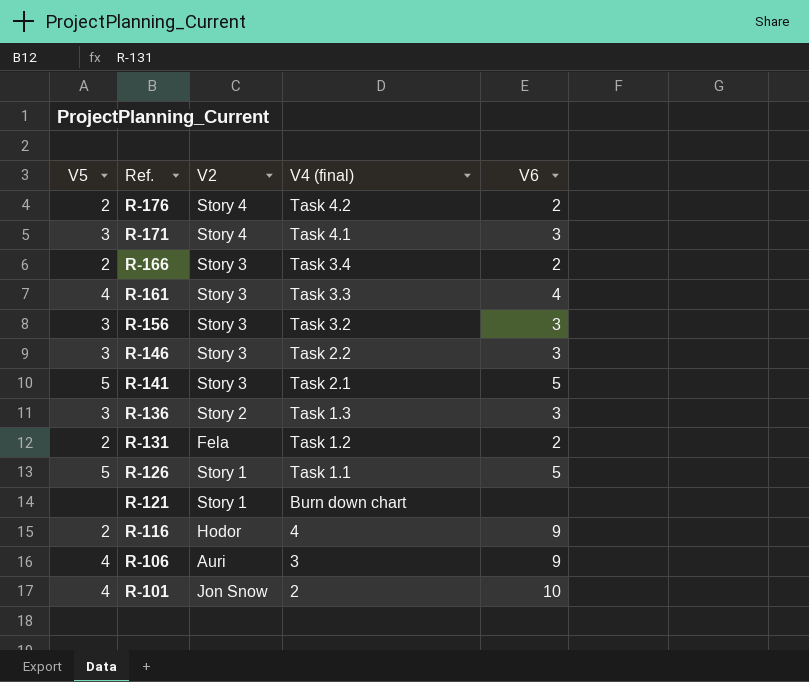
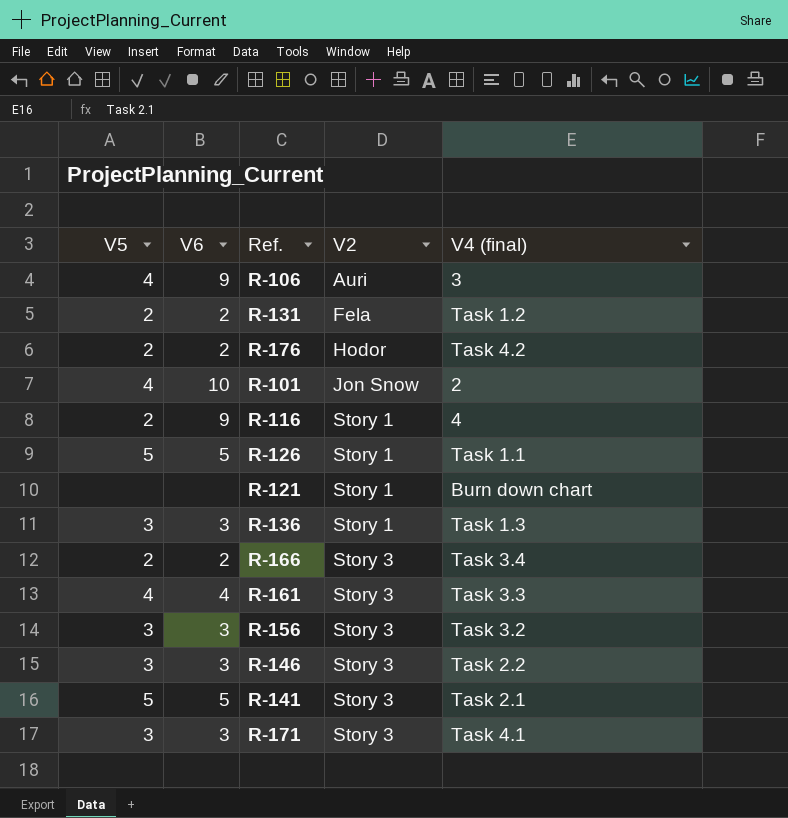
row order: Ref. descending -> V2 ascending
column V6 | position: 5 -> 2
R-176 | V2: Story 4 -> Hodor
R-116 | V2: Hodor -> Story 1
R-136 | V2: Story 2 -> Story 1
R-171 | V2: Story 4 -> Story 3

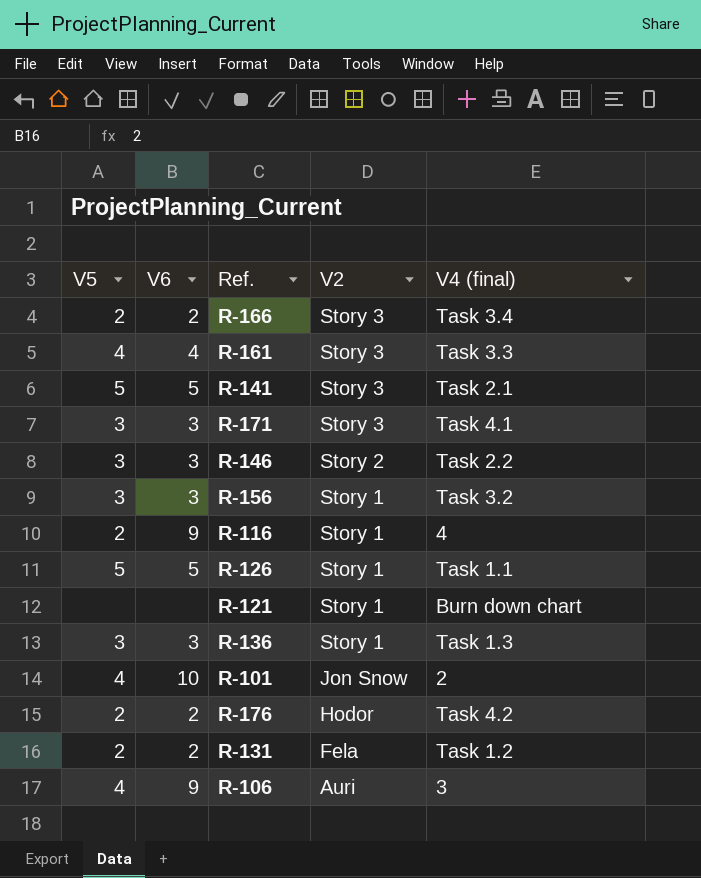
row order: V2 ascending -> V2 descending
R-146 | V2: Story 3 -> Story 2
R-156 | V2: Story 3 -> Story 1

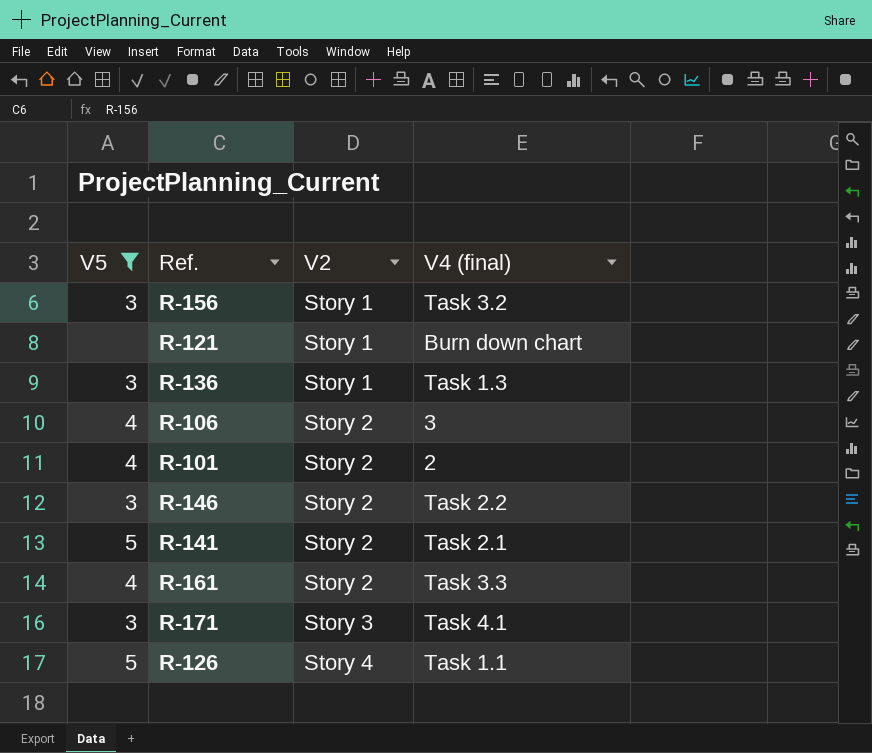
filter: none -> V5 != 2
row order: V2 descending -> V2 ascending
column V6 | position: 2 -> none
R-106 | V2: Auri -> Story 2
R-101 | V2: Jon Snow -> Story 2
R-141 | V2: Story 3 -> Story 2
R-161 | V2: Story 3 -> Story 2
R-126 | V2: Story 1 -> Story 4

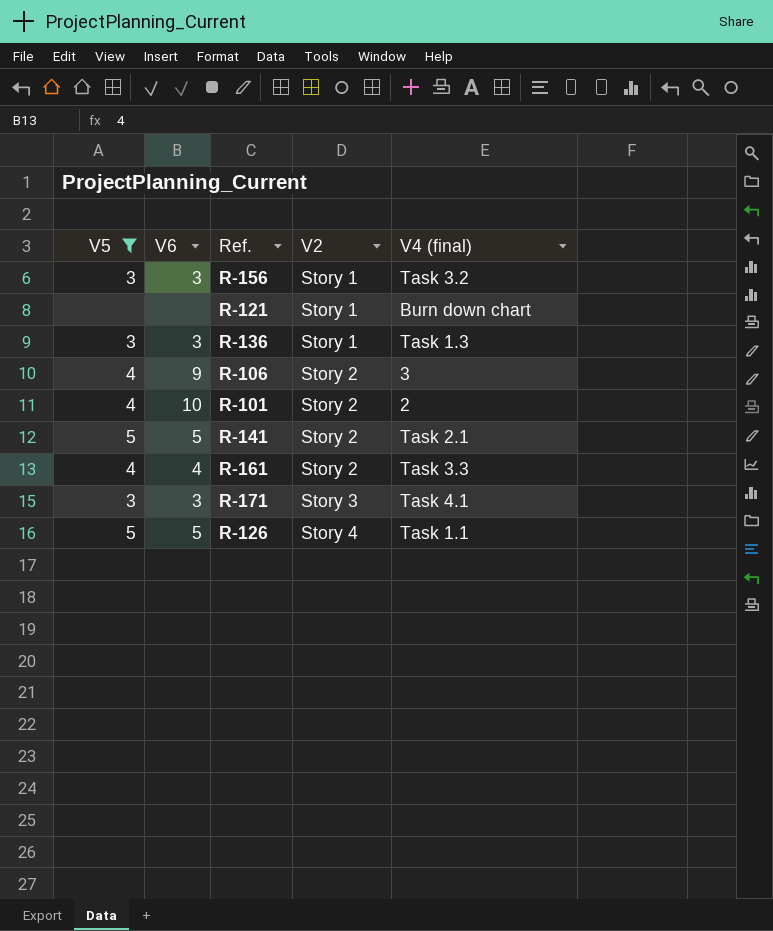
column V6 | position: none -> 2
row R-146: 3 | Story 2 | Task 2.2 -> none

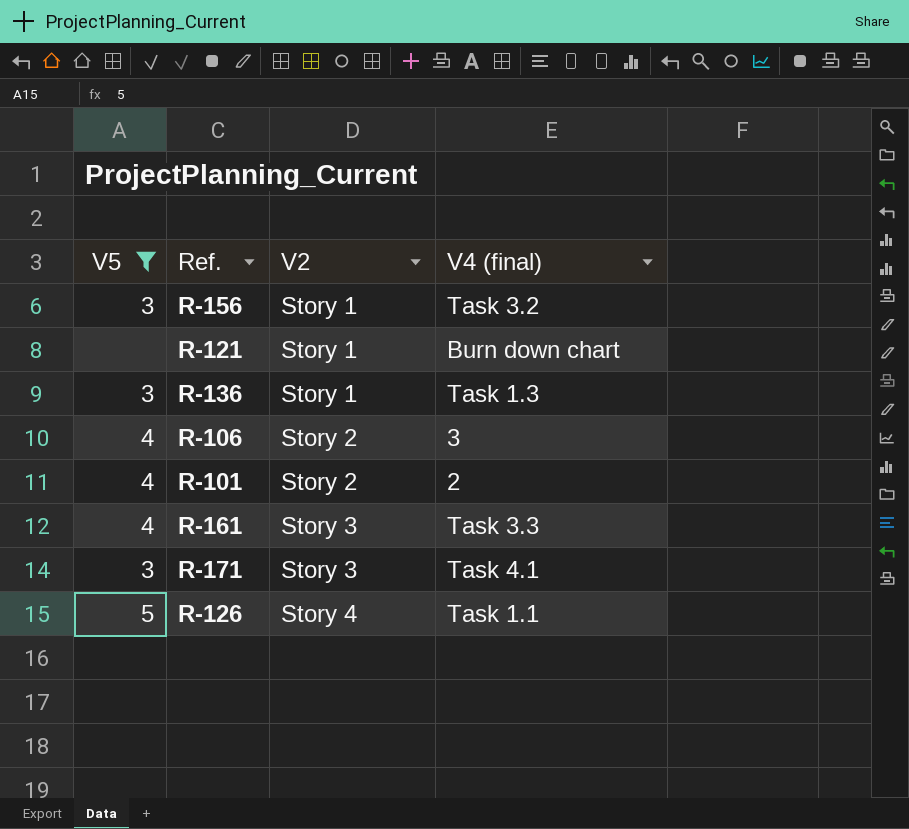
column V6 | position: 2 -> none
row R-141: 5 | 5 | Story 2 | Task 2.1 -> none
R-161 | V2: Story 2 -> Story 3

